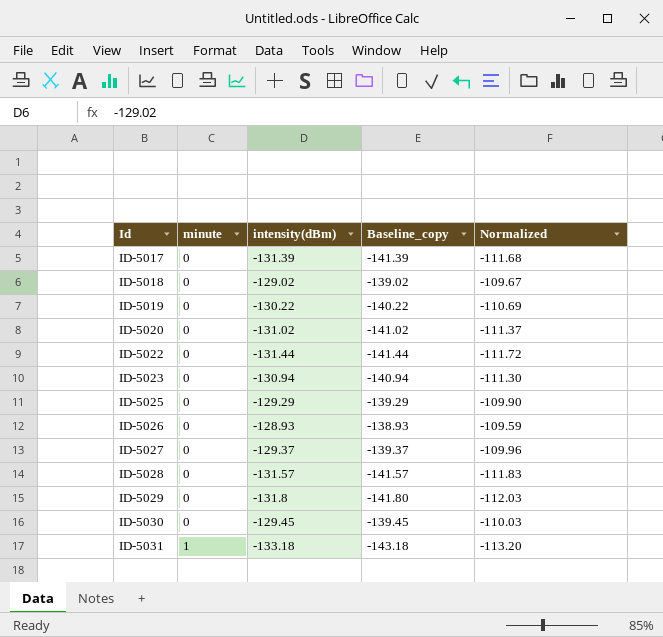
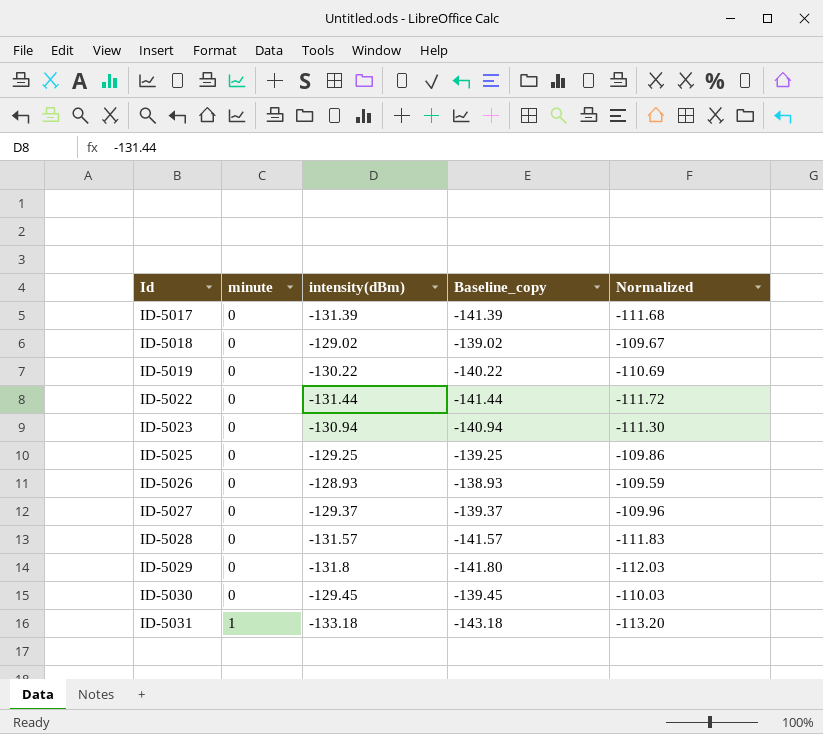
row ID-5020: 0 | -131.02 | -141.02 | -111.37 -> none
ID-5025 | intensity(dBm): -129.29 -> -129.25
ID-5025 | Baseline_copy: -139.29 -> -139.25
ID-5025 | Normalized: -109.90 -> -109.86

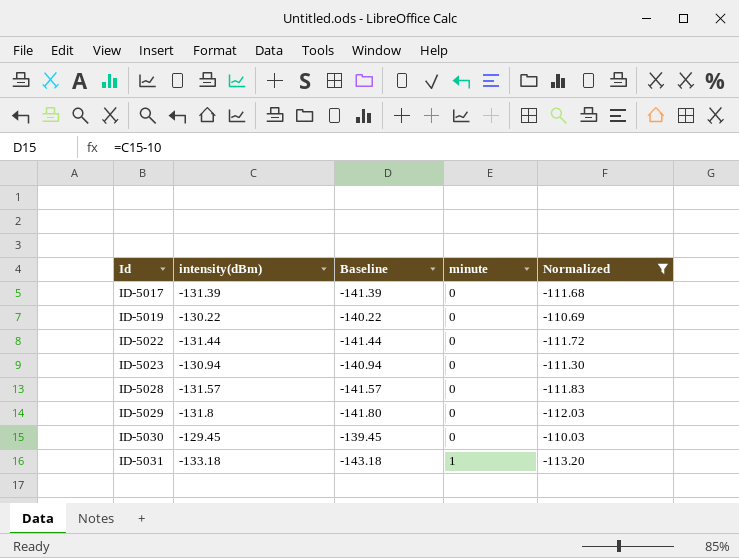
filter: none -> Normalized <= -110.03
column name: Baseline_copy -> Baseline
column minute | position: 2 -> 4

